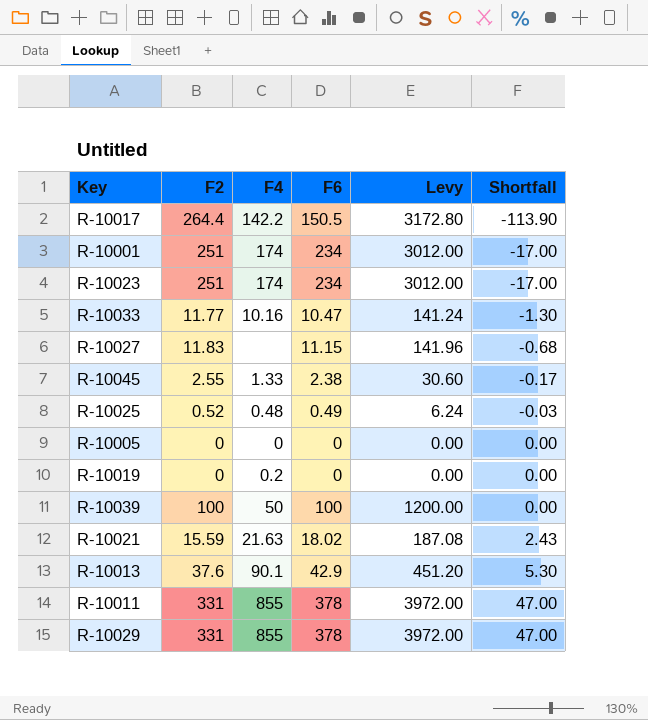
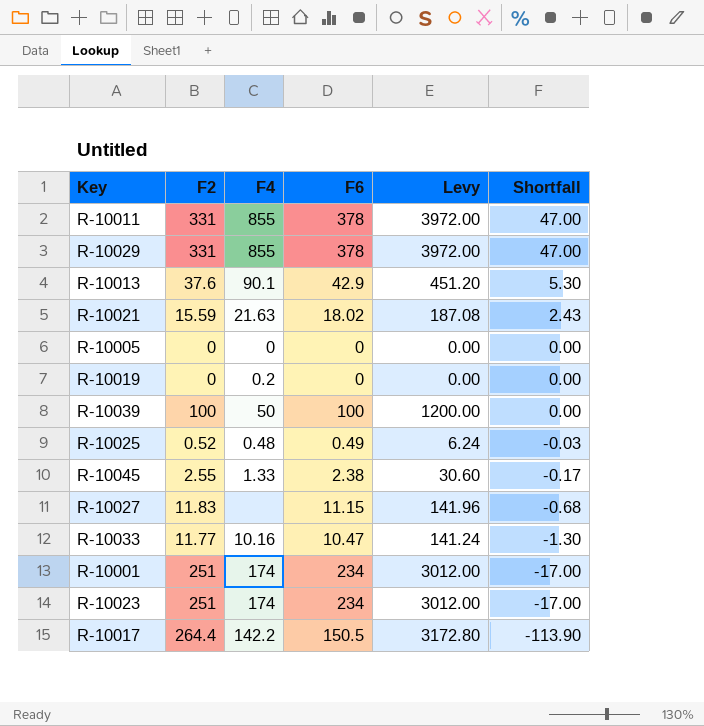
row order: Shortfall ascending -> Shortfall descending

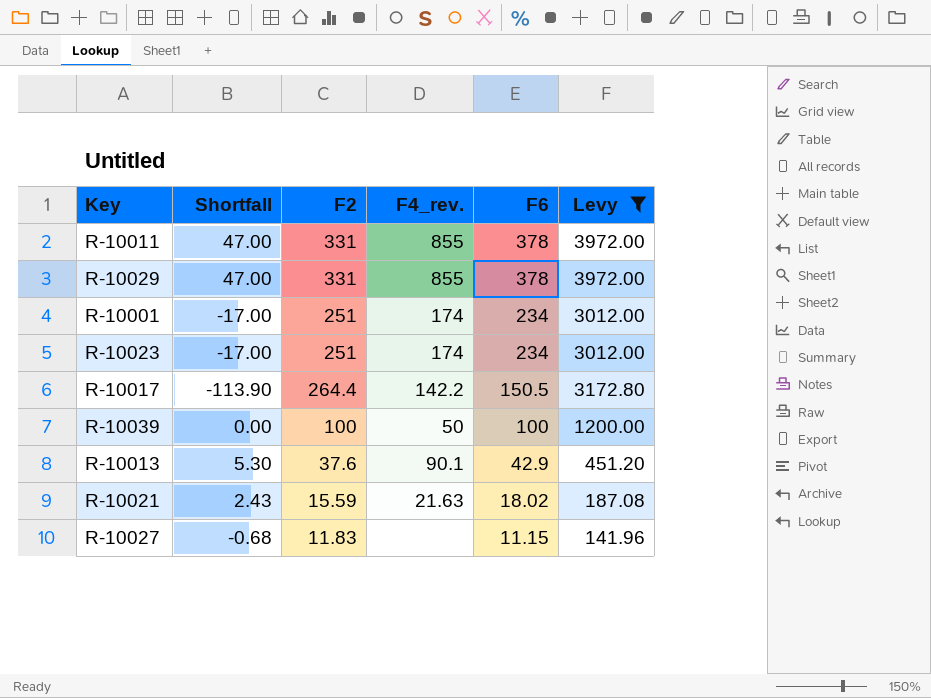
filter: none -> Levy >= 141.96
row order: Shortfall descending -> F6 descending
column Shortfall | position: 6 -> 2
column name: F4 -> F4_rev.

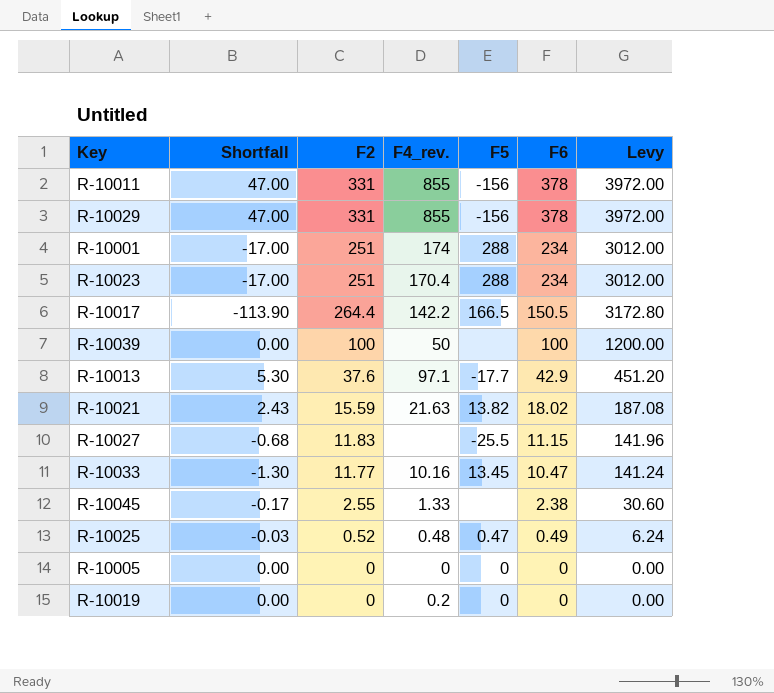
filter: Levy >= 141.96 -> none
column F5 | position: none -> 5
R-10023 | F4_rev.: 174 -> 170.4
R-10013 | F4_rev.: 90.1 -> 97.1

